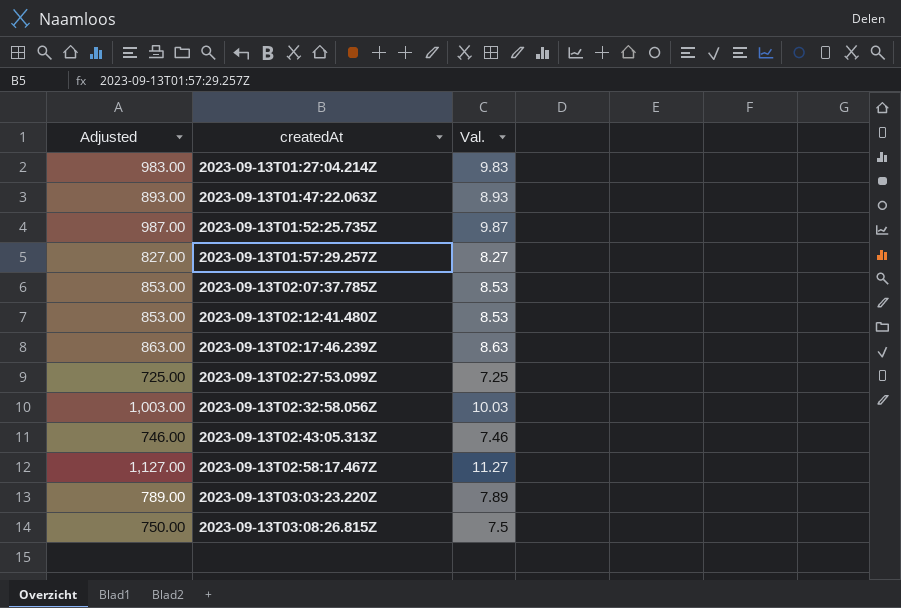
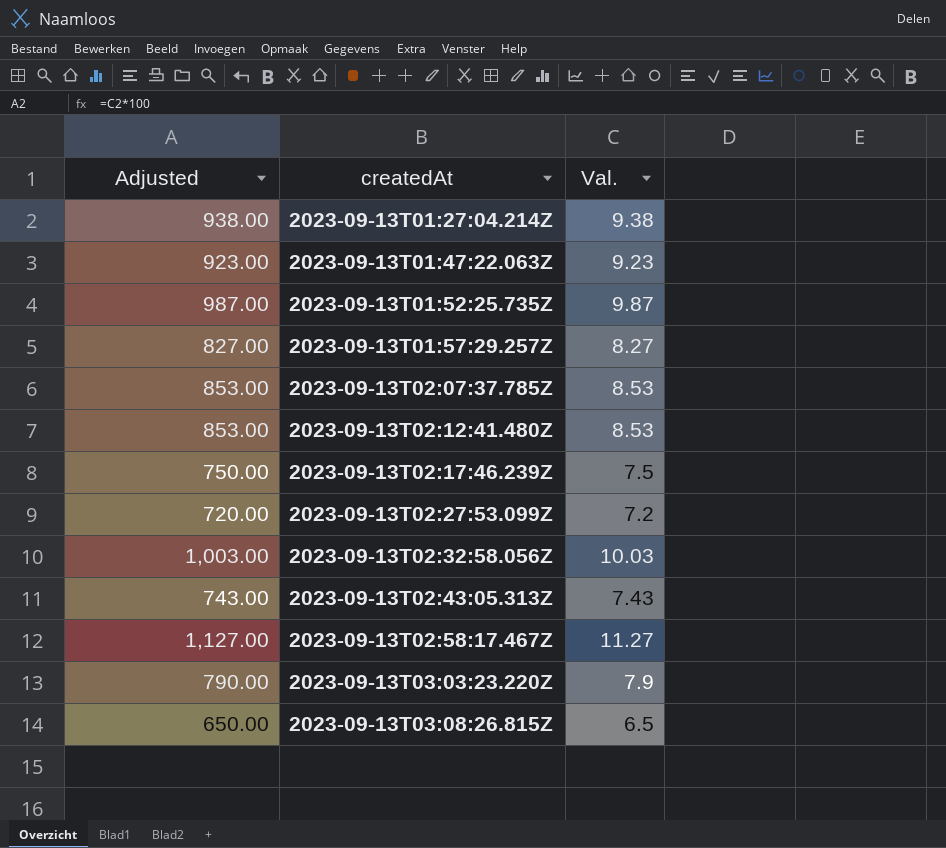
2023-09-13T01:27:04.214Z | Adjusted: 983.00 -> 938.00
2023-09-13T01:27:04.214Z | Val.: 9.83 -> 9.38
2023-09-13T01:47:22.063Z | Adjusted: 893.00 -> 923.00
2023-09-13T01:47:22.063Z | Val.: 8.93 -> 9.23
2023-09-13T02:17:46.239Z | Adjusted: 863.00 -> 750.00
2023-09-13T02:17:46.239Z | Val.: 8.63 -> 7.5
2023-09-13T02:27:53.099Z | Adjusted: 725.00 -> 720.00
2023-09-13T02:27:53.099Z | Val.: 7.25 -> 7.2
2023-09-13T02:43:05.313Z | Adjusted: 746.00 -> 743.00
2023-09-13T02:43:05.313Z | Val.: 7.46 -> 7.43
2023-09-13T03:03:23.220Z | Adjusted: 789.00 -> 790.00
2023-09-13T03:03:23.220Z | Val.: 7.89 -> 7.9
2023-09-13T03:08:26.815Z | Adjusted: 750.00 -> 650.00
2023-09-13T03:08:26.815Z | Val.: 7.5 -> 6.5

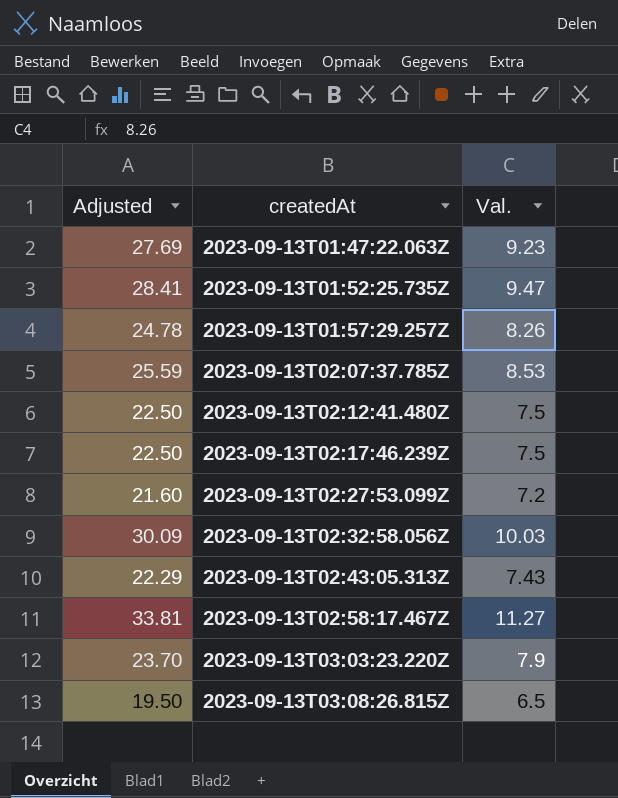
column Adjusted | formula: [Val.] * 100 -> [Val.] * 3
row 2023-09-13T01:27:04.214Z: 938.00 | 9.38 -> none
2023-09-13T01:52:25.735Z | Val.: 9.87 -> 9.47
2023-09-13T01:57:29.257Z | Val.: 8.27 -> 8.26
2023-09-13T02:12:41.480Z | Val.: 8.53 -> 7.5

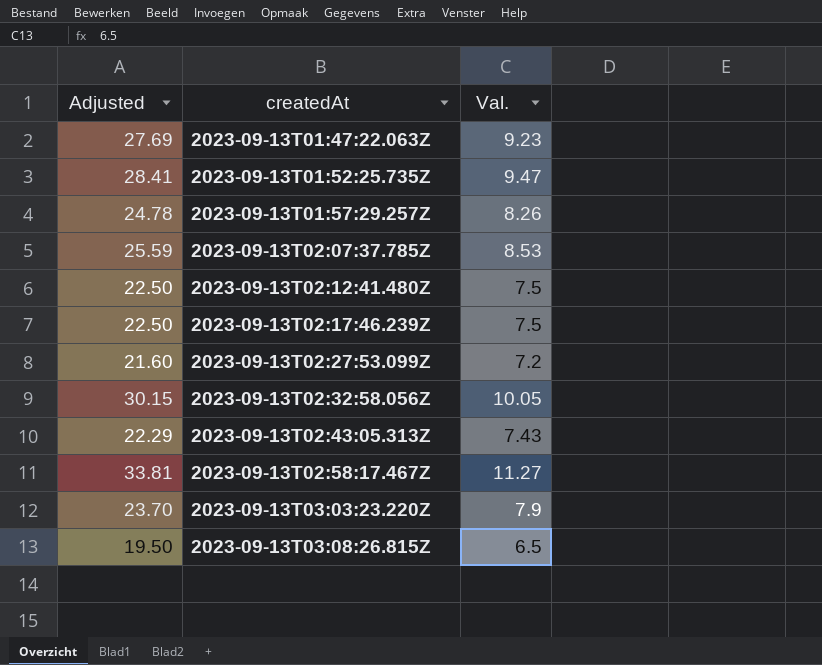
2023-09-13T02:32:58.056Z | Adjusted: 30.09 -> 30.15
2023-09-13T02:32:58.056Z | Val.: 10.03 -> 10.05

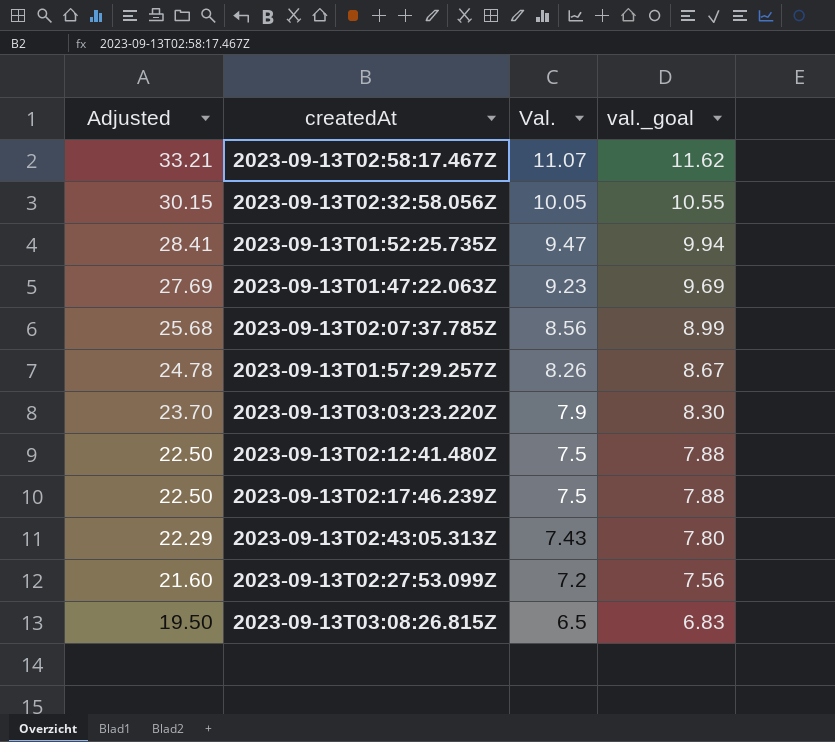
row order: createdAt ascending -> Adjusted descending
column val._goal | formula: none -> [Val.] * 1.05
2023-09-13T02:58:17.467Z | Adjusted: 33.81 -> 33.21
2023-09-13T02:58:17.467Z | Val.: 11.27 -> 11.07
2023-09-13T02:07:37.785Z | Adjusted: 25.59 -> 25.68
2023-09-13T02:07:37.785Z | Val.: 8.53 -> 8.56

